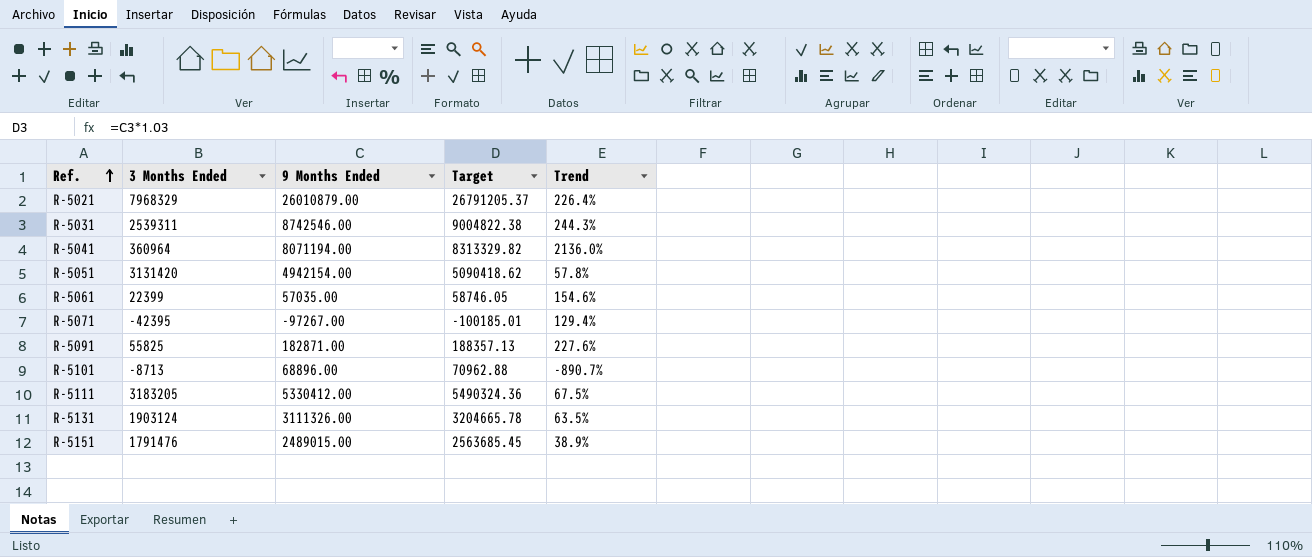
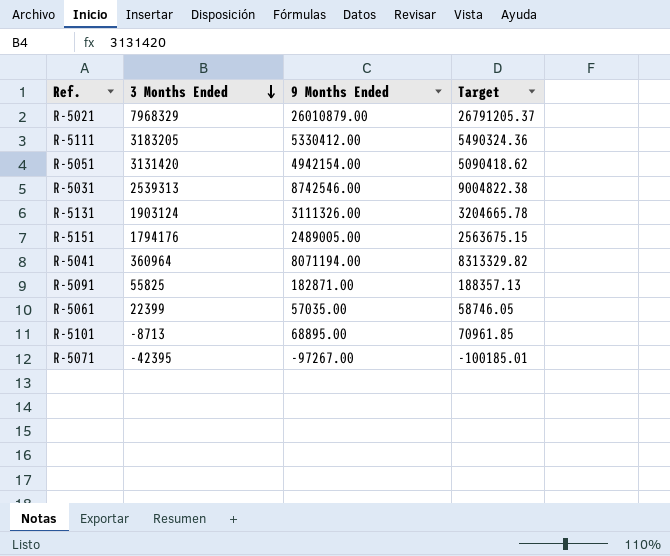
row order: Ref. ascending -> 3 Months Ended descending
column Trend | formula: ([9 Months Ended] - [3 Months Ended]) / [3 Months Ended] -> none
R-5031 | 3 Months Ended: 2539311 -> 2539313
R-5151 | 3 Months Ended: 1791476 -> 1794176
R-5151 | 9 Months Ended: 2489015.00 -> 2489005.00
R-5151 | Target: 2563685.45 -> 2563675.15
R-5101 | 9 Months Ended: 68896.00 -> 68895.00
R-5101 | Target: 70962.88 -> 70961.85

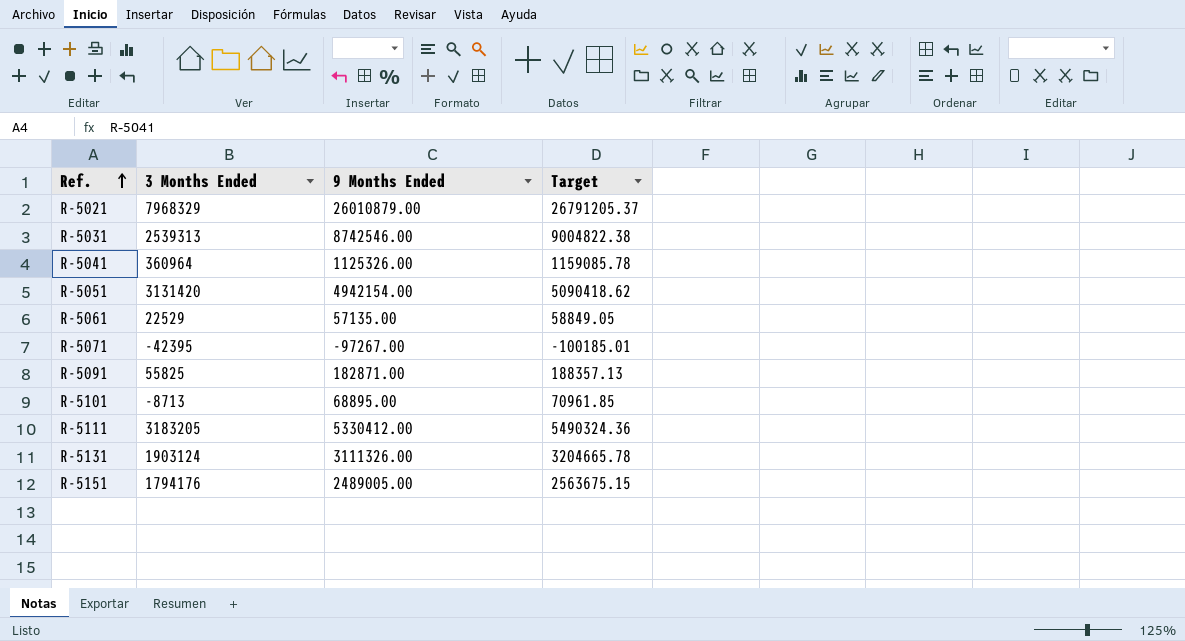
row order: 3 Months Ended descending -> Ref. ascending
R-5041 | 9 Months Ended: 8071194.00 -> 1125326.00
R-5041 | Target: 8313329.82 -> 1159085.78
R-5061 | 3 Months Ended: 22399 -> 22529
R-5061 | 9 Months Ended: 57035.00 -> 57135.00
R-5061 | Target: 58746.05 -> 58849.05

